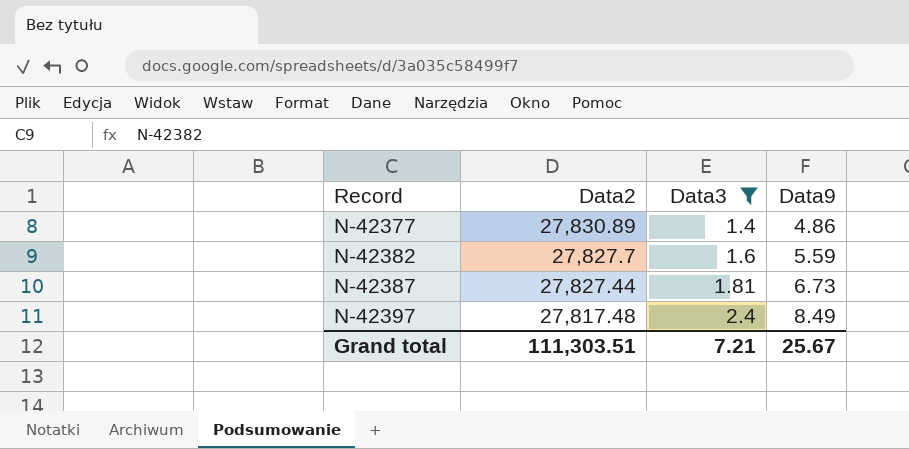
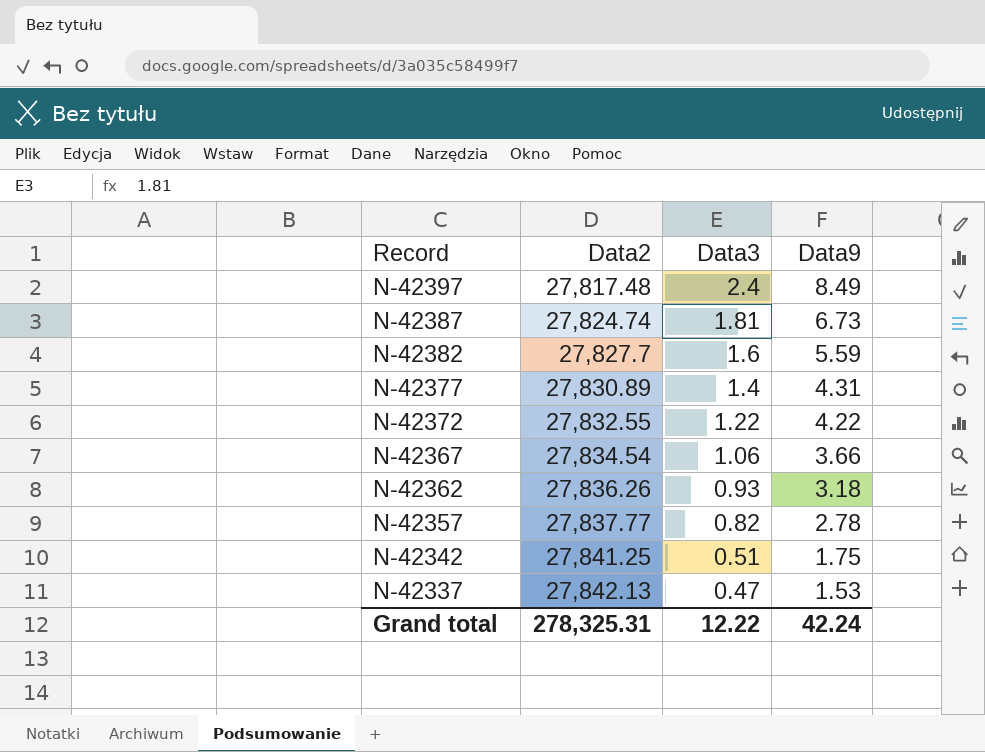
filter: Data3 >= 1.4 -> none
row order: Record ascending -> Record descending
N-42387 | Data2: 27,827.44 -> 27,824.74
N-42377 | Data9: 4.86 -> 4.31
Grand total | Data2: 111,303.51 -> 278,325.31
Grand total | Data3: 7.21 -> 12.22
Grand total | Data9: 25.67 -> 42.24

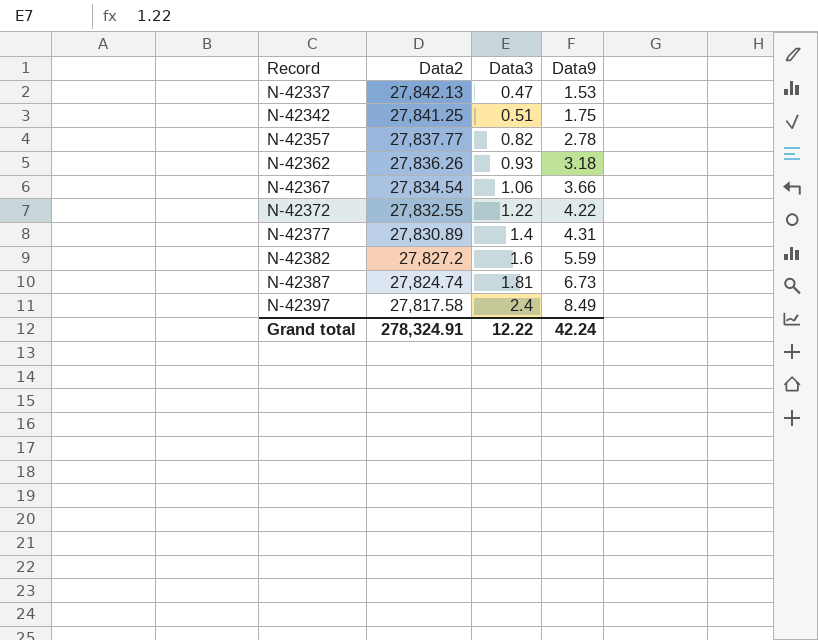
row order: Record descending -> Record ascending
N-42382 | Data2: 27,827.7 -> 27,827.2
N-42397 | Data2: 27,817.48 -> 27,817.58
Grand total | Data2: 278,325.31 -> 278,324.91

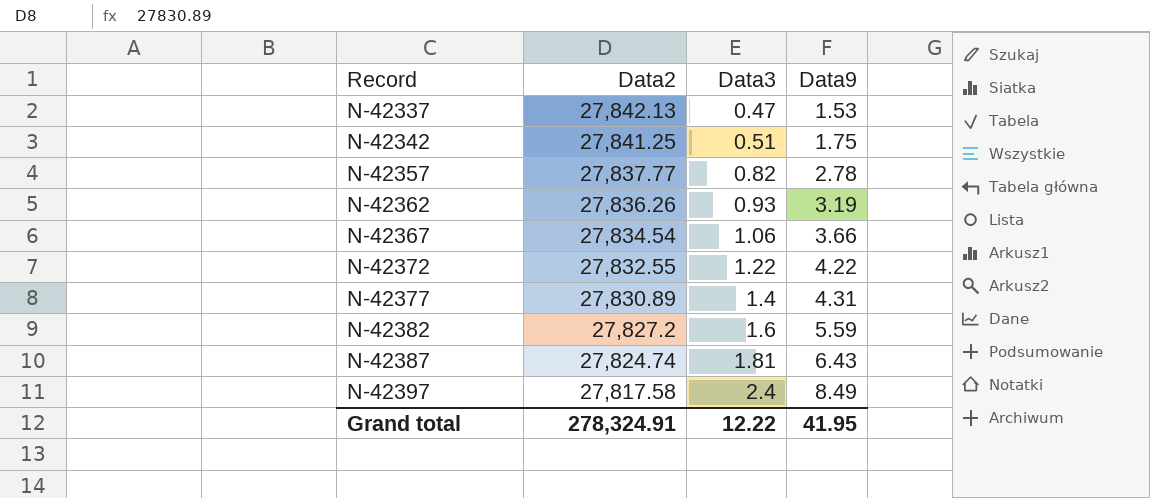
N-42362 | Data9: 3.18 -> 3.19
N-42387 | Data9: 6.73 -> 6.43
Grand total | Data9: 42.24 -> 41.95

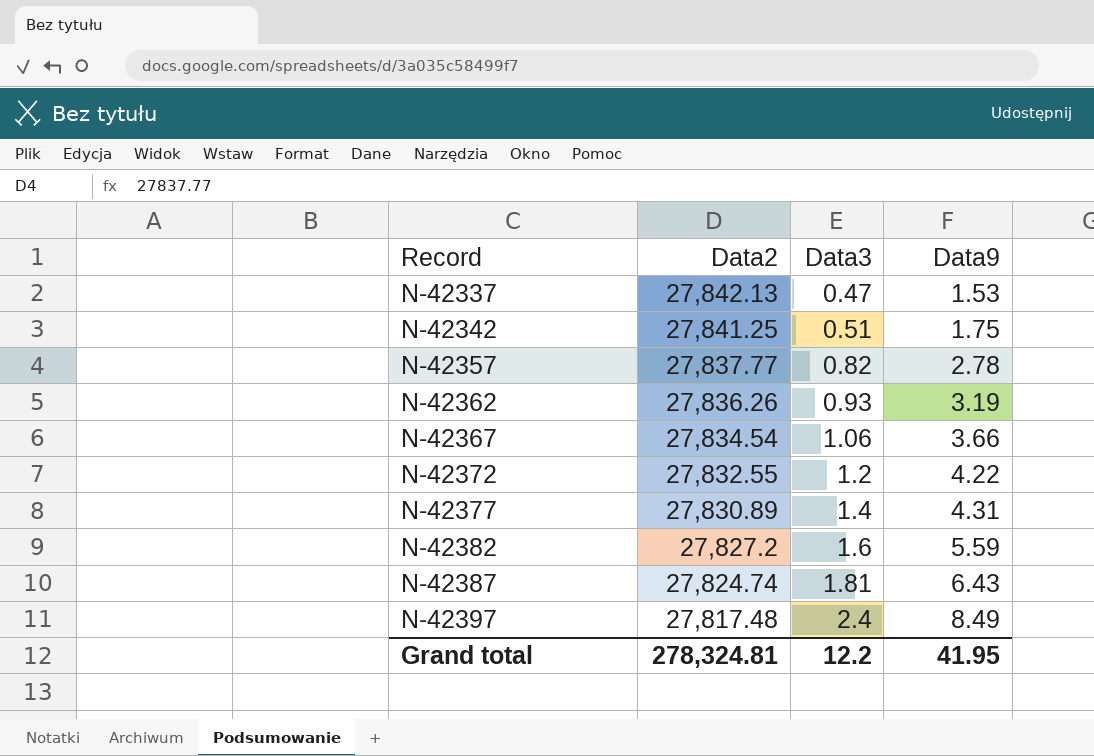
N-42372 | Data3: 1.22 -> 1.2
N-42397 | Data2: 27,817.58 -> 27,817.48
Grand total | Data2: 278,324.91 -> 278,324.81
Grand total | Data3: 12.22 -> 12.2

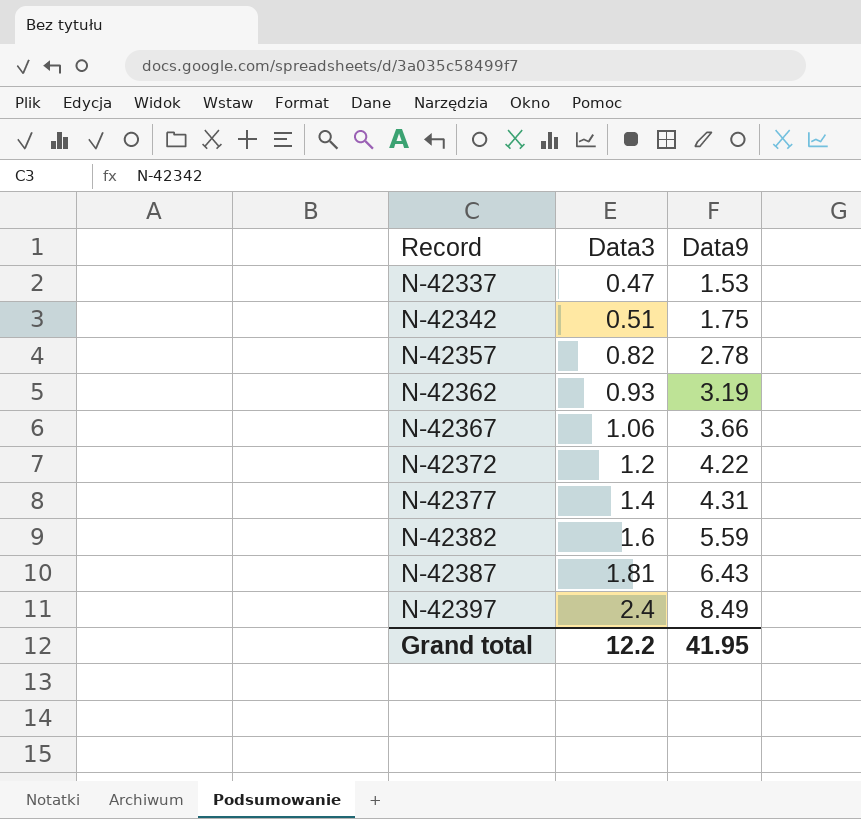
column Data2 | position: 2 -> none

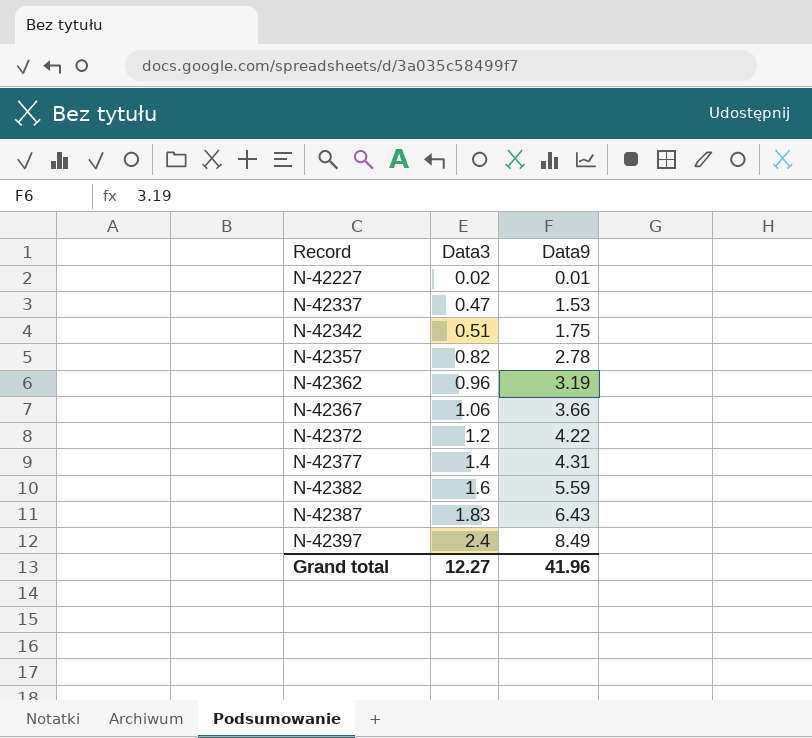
row N-42227: none -> 0.02 | 0.01
N-42362 | Data3: 0.93 -> 0.96
N-42387 | Data3: 1.81 -> 1.83
Grand total | Data3: 12.2 -> 12.27
Grand total | Data9: 41.95 -> 41.96

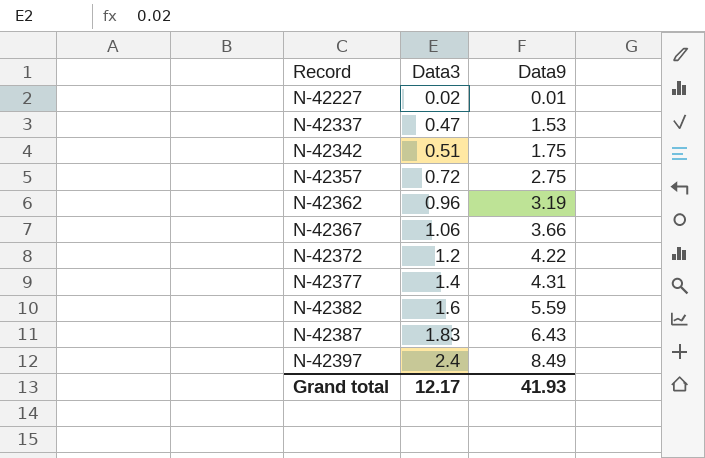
N-42357 | Data3: 0.82 -> 0.72
N-42357 | Data9: 2.78 -> 2.75
Grand total | Data3: 12.27 -> 12.17
Grand total | Data9: 41.96 -> 41.93

